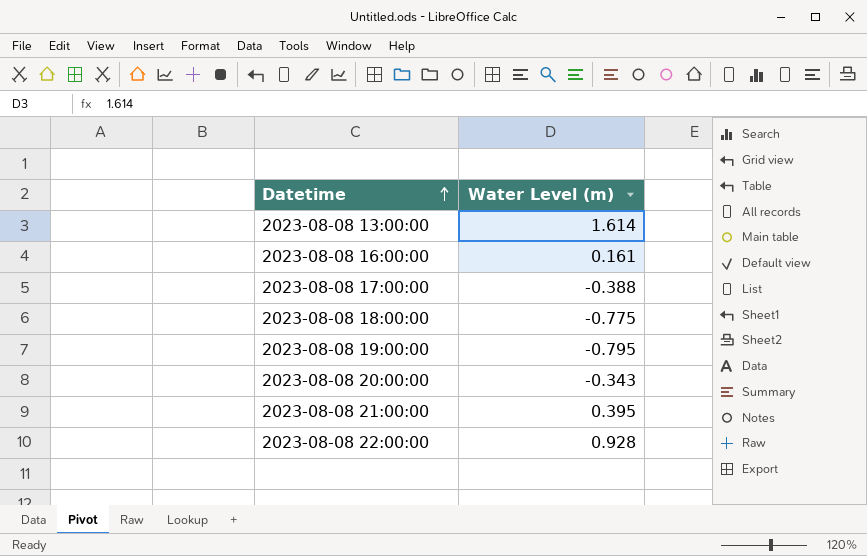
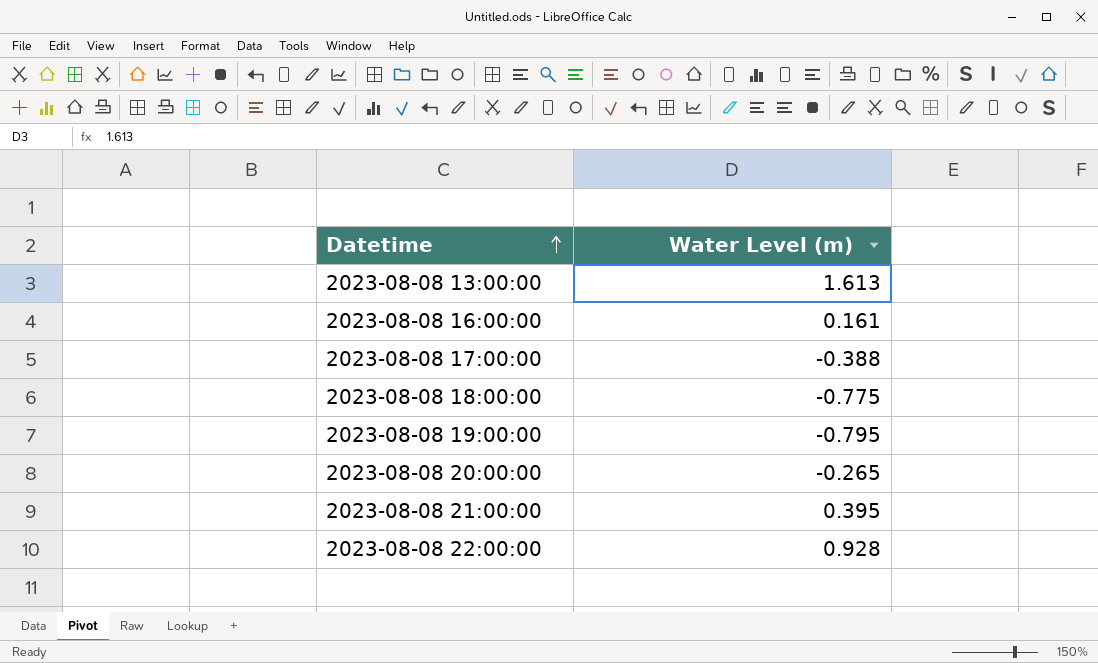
2023-08-08 13:00:00 | Water Level (m): 1.614 -> 1.613
2023-08-08 20:00:00 | Water Level (m): -0.343 -> -0.265

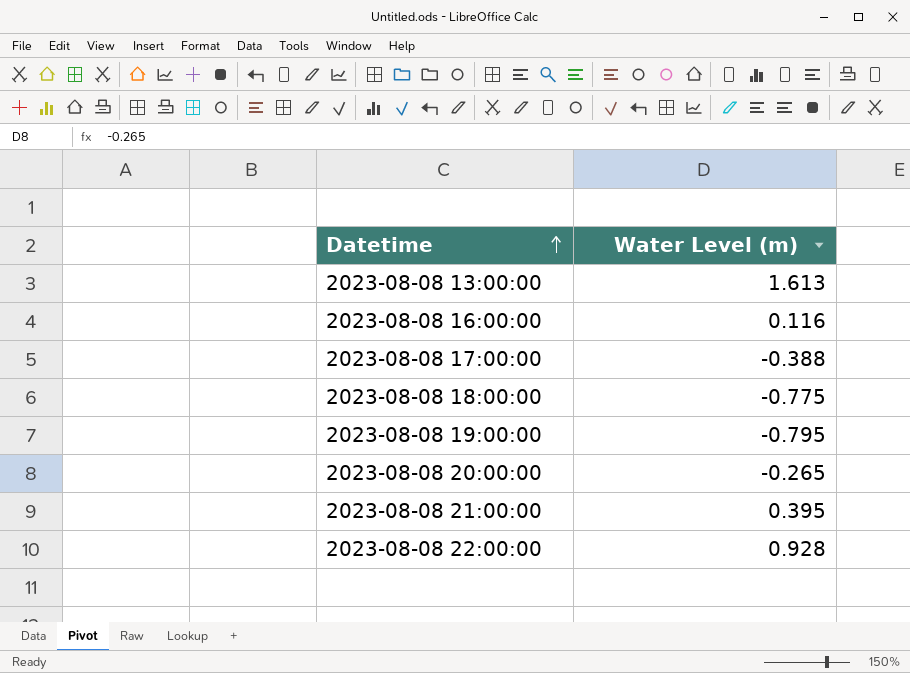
2023-08-08 16:00:00 | Water Level (m): 0.161 -> 0.116

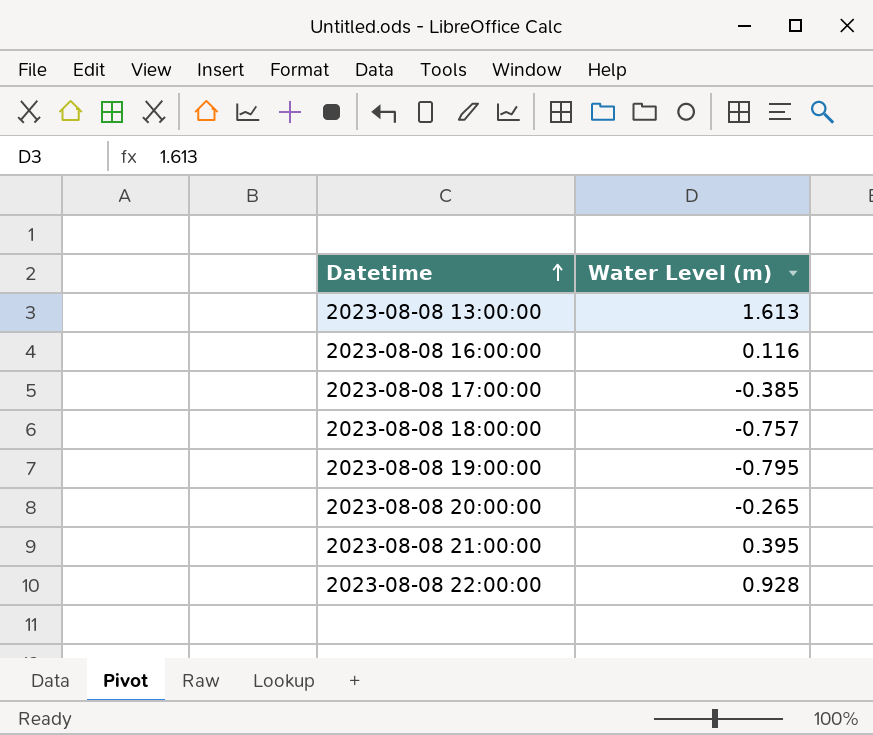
2023-08-08 17:00:00 | Water Level (m): -0.388 -> -0.385
2023-08-08 18:00:00 | Water Level (m): -0.775 -> -0.757

